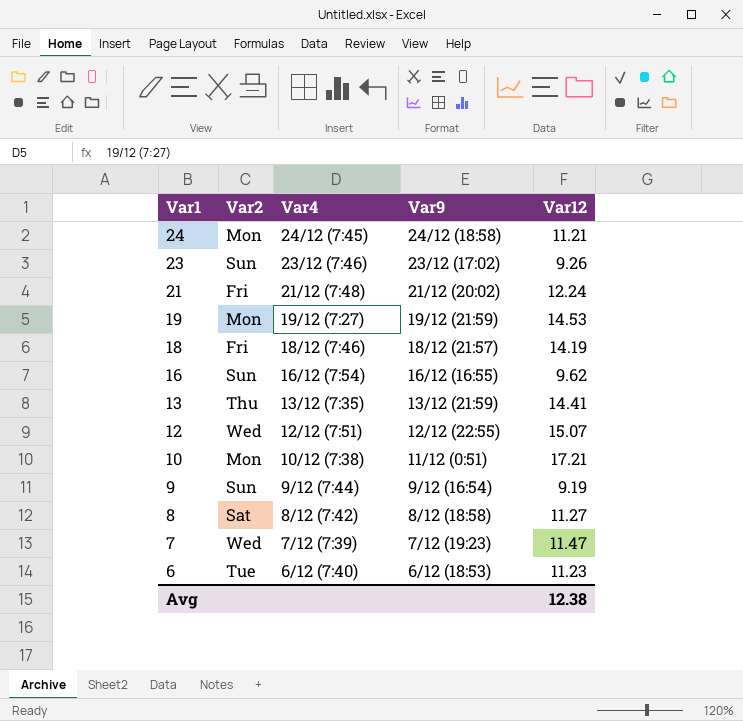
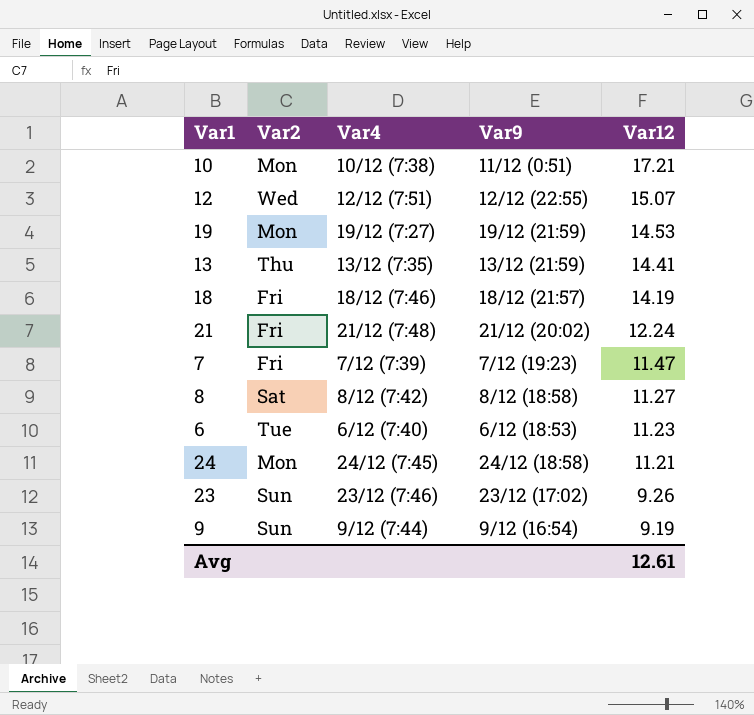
row order: Var1 descending -> Var12 descending
row 16: Sun | 16/12 (7:54) | 16/12 (16:55) | 9.62 -> none
7 | Var2: Wed -> Fri
Avg | Var12: 12.38 -> 12.61

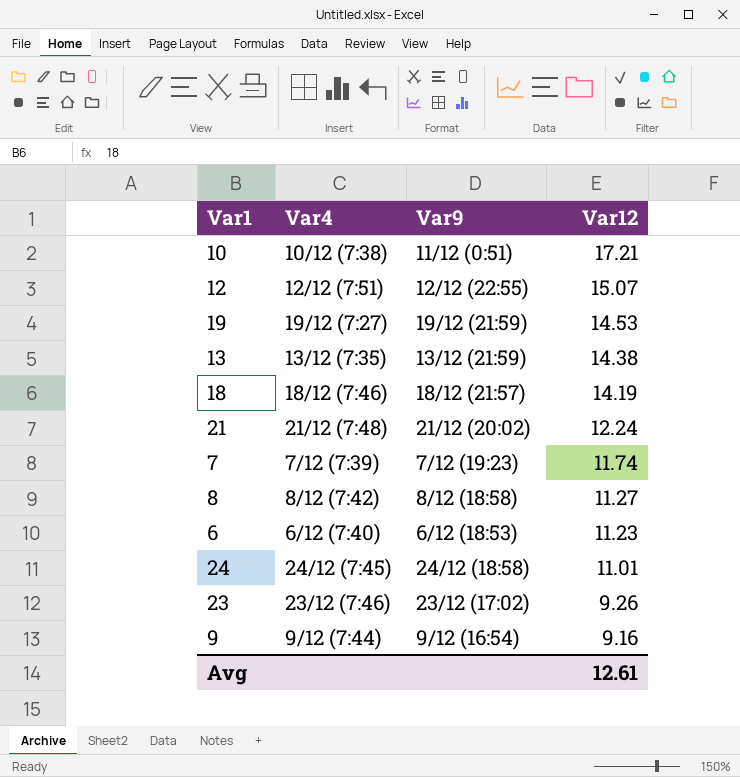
column Var2 | position: 2 -> none
13 | Var12: 14.41 -> 14.38
7 | Var12: 11.47 -> 11.74
24 | Var12: 11.21 -> 11.01
9 | Var12: 9.19 -> 9.16

